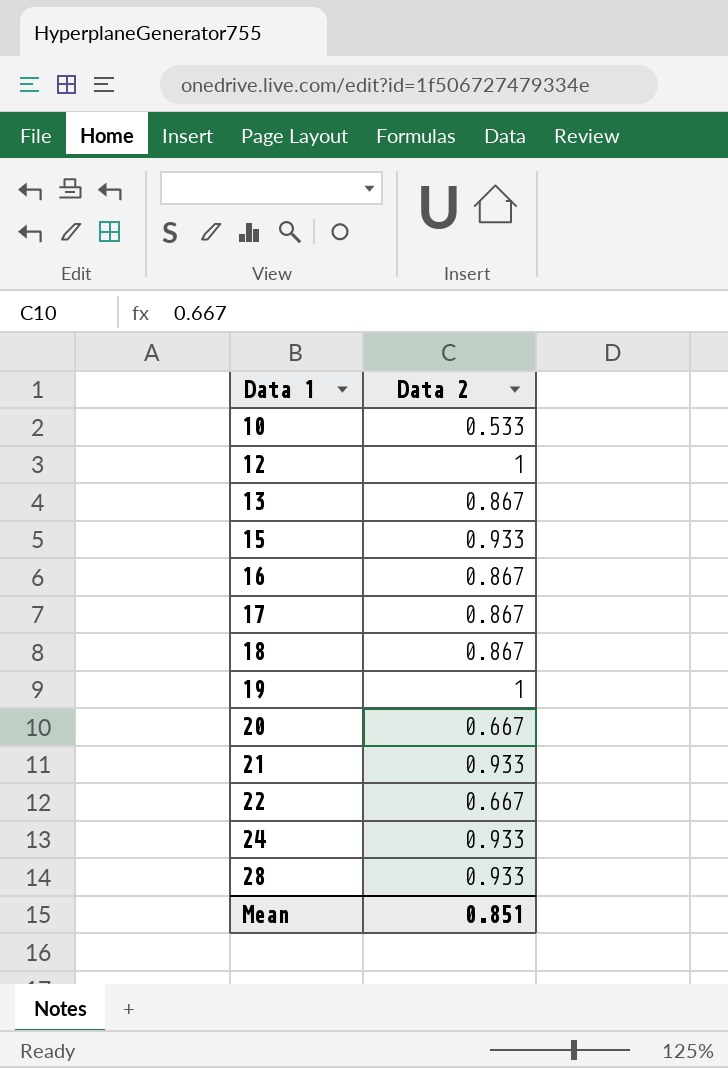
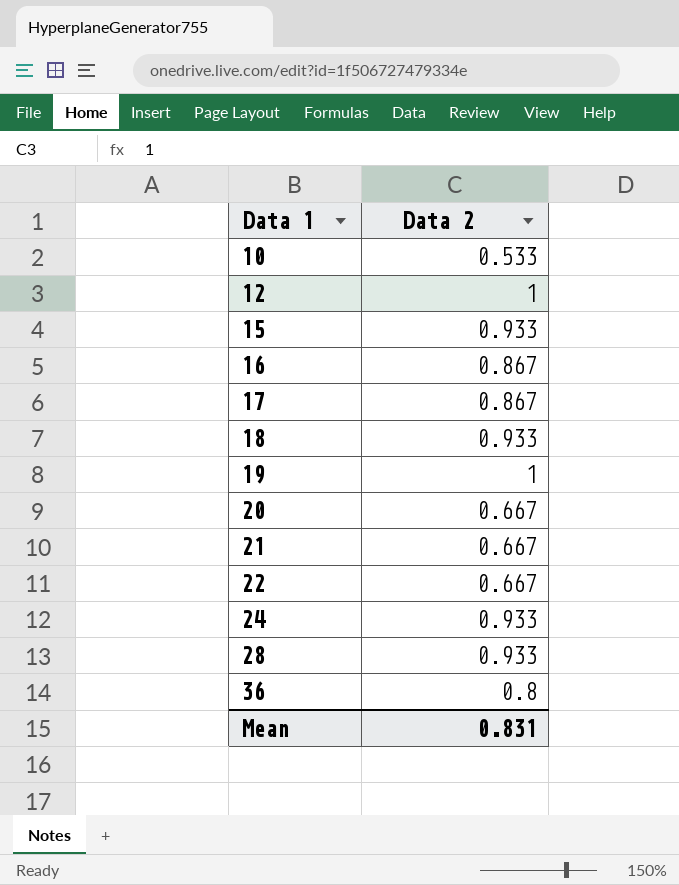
row 13: 0.867 -> none
18 | Data 2: 0.867 -> 0.933
21 | Data 2: 0.933 -> 0.667
row 36: none -> 0.8
Mean | Data 2: 0.851 -> 0.831

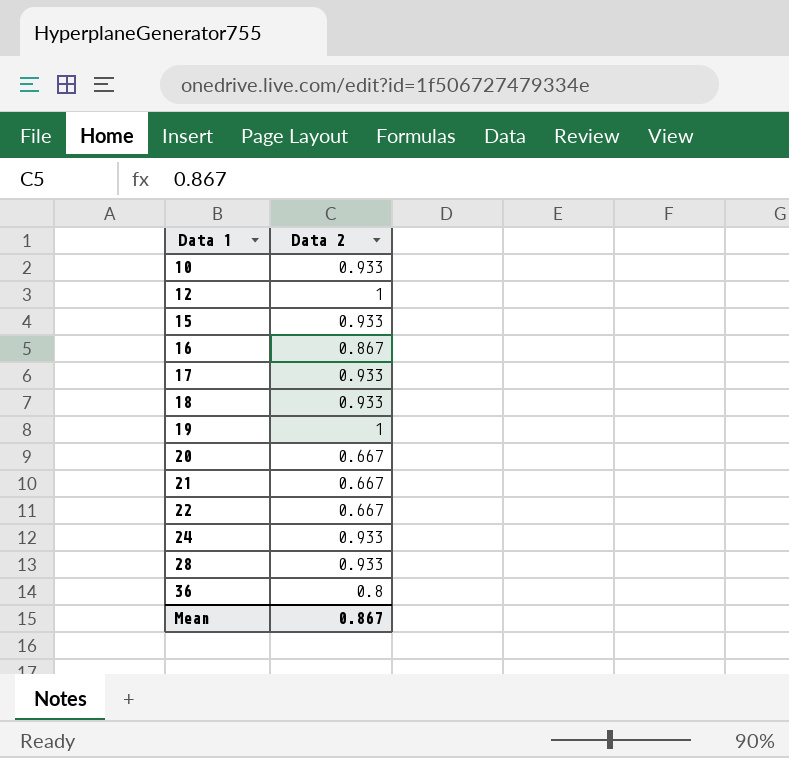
10 | Data 2: 0.533 -> 0.933
17 | Data 2: 0.867 -> 0.933
Mean | Data 2: 0.831 -> 0.867

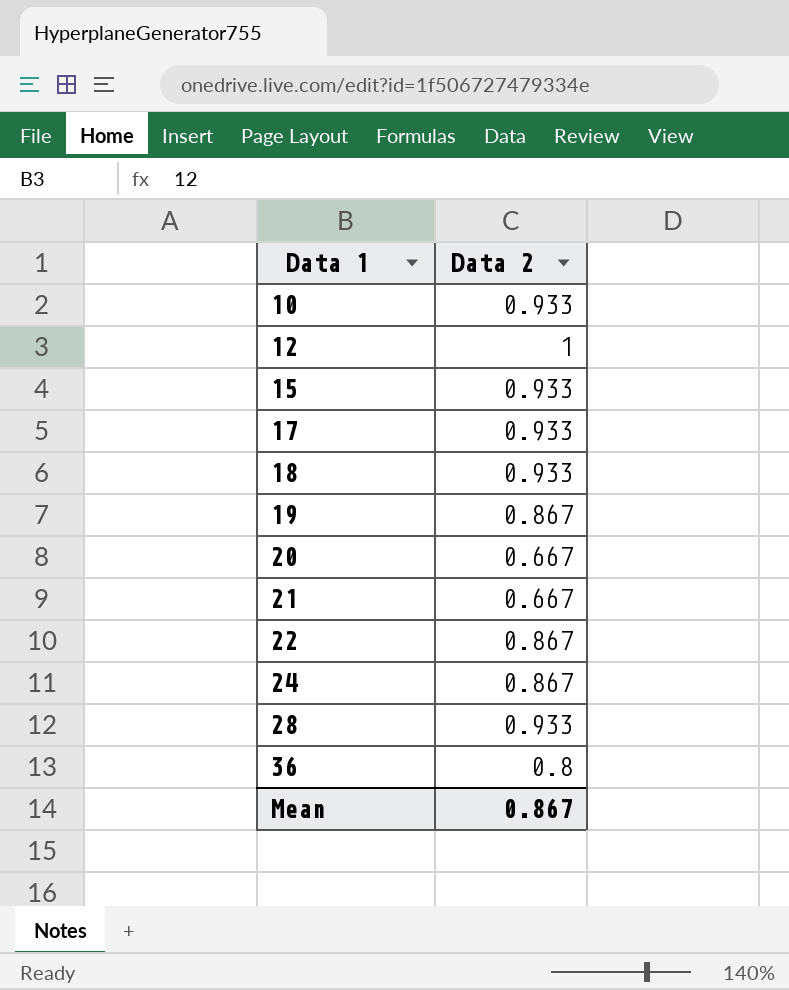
row 16: 0.867 -> none
19 | Data 2: 1 -> 0.867
22 | Data 2: 0.667 -> 0.867
24 | Data 2: 0.933 -> 0.867

